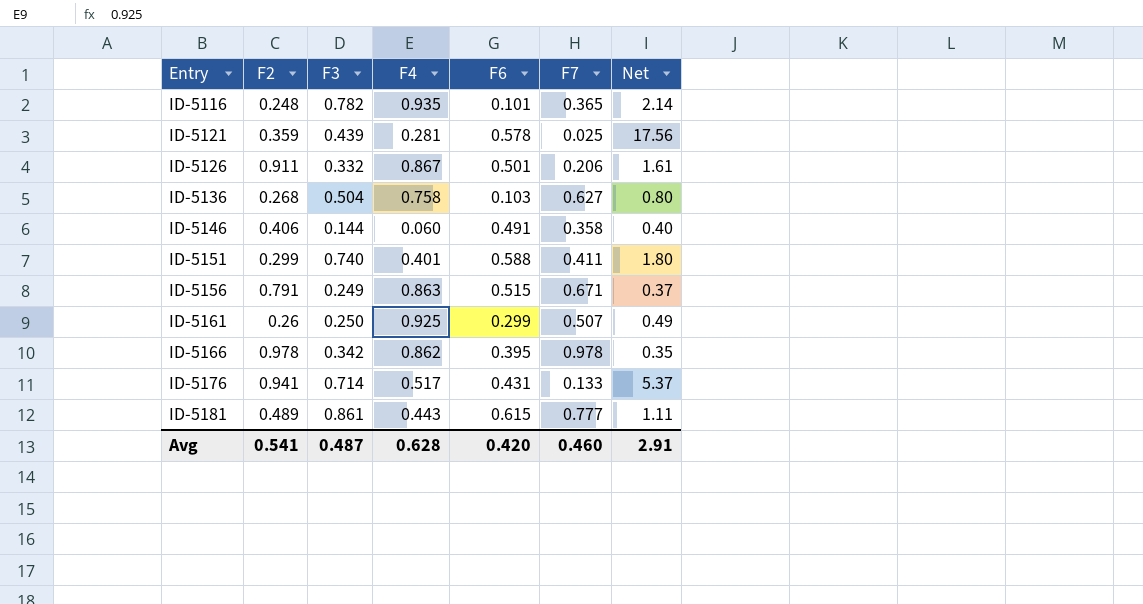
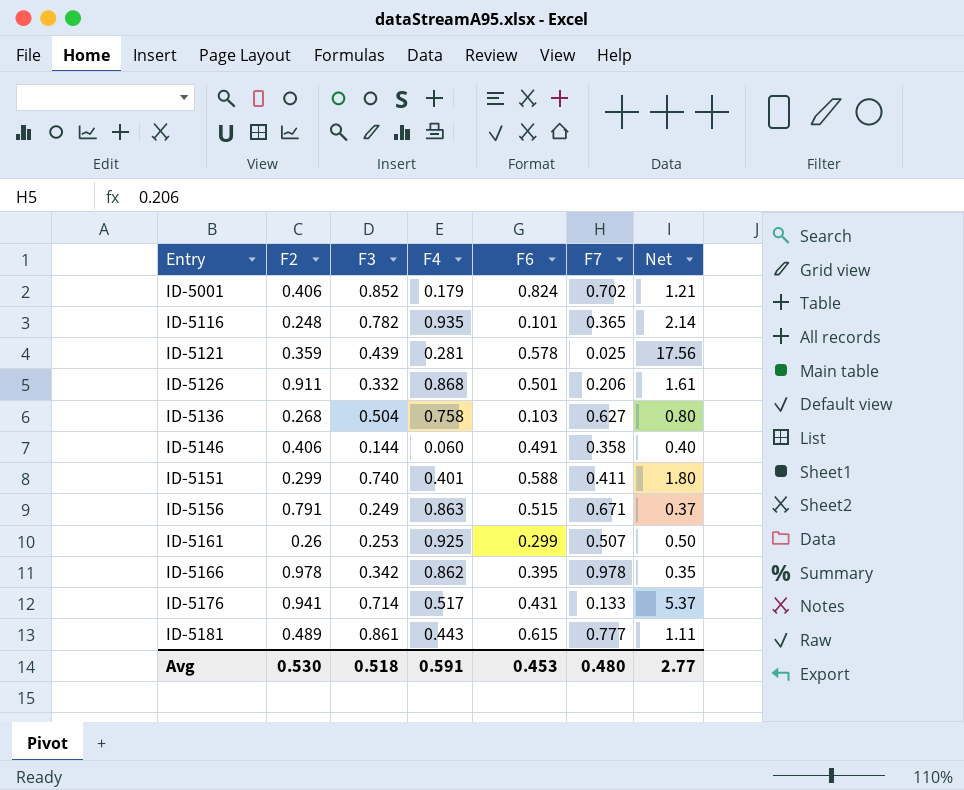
row ID-5001: none -> 0.406 | 0.852 | 0.179 | 0.824 | 0.702 | 1.21
ID-5126 | F4: 0.867 -> 0.868
ID-5161 | F3: 0.250 -> 0.253
ID-5161 | Net: 0.49 -> 0.50
Avg | F2: 0.541 -> 0.530
Avg | F3: 0.487 -> 0.518
Avg | F4: 0.628 -> 0.591
Avg | F6: 0.420 -> 0.453
Avg | F7: 0.460 -> 0.480
Avg | Net: 2.91 -> 2.77

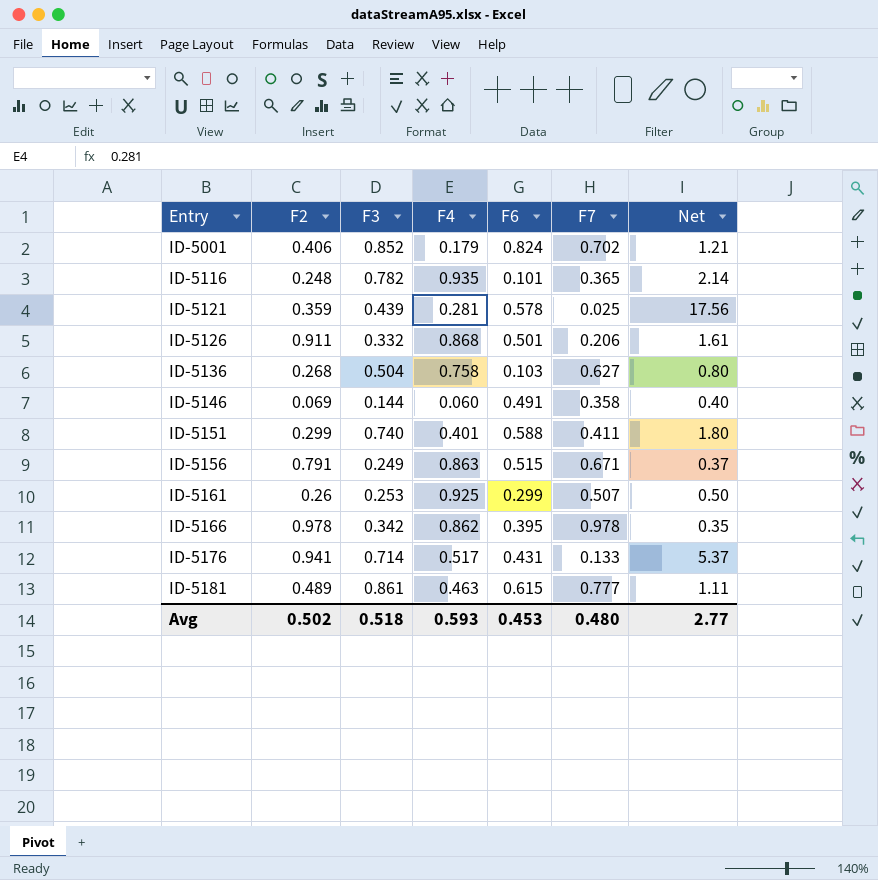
ID-5146 | F2: 0.406 -> 0.069
ID-5181 | F4: 0.443 -> 0.463
Avg | F2: 0.530 -> 0.502
Avg | F4: 0.591 -> 0.593

